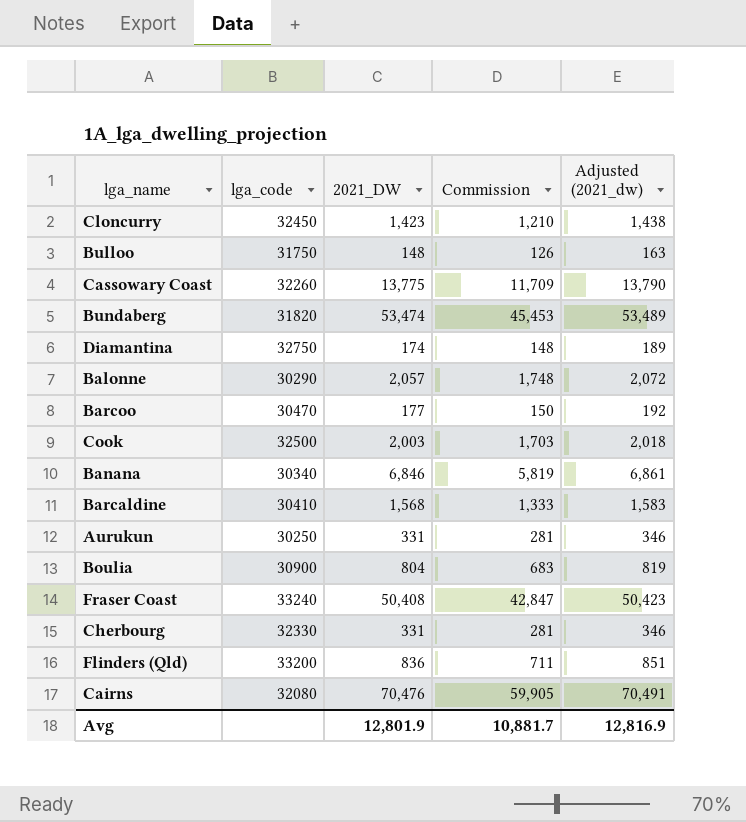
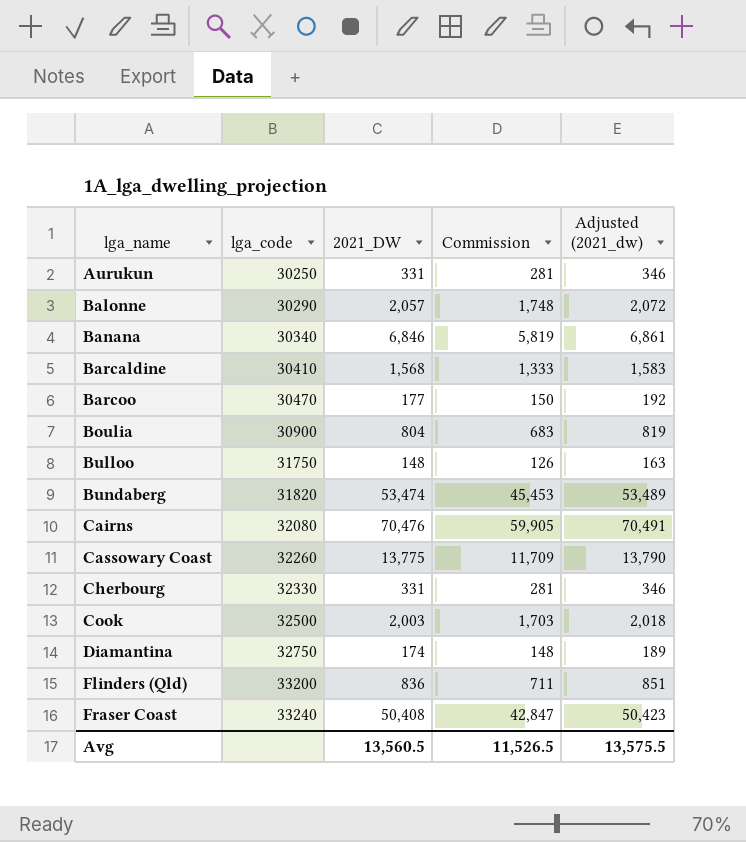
row order: none -> lga_name ascending
row Cloncurry: 32450 | 1,423 | 1,210 | 1,438 -> none
Avg | 2021_DW: 12,801.9 -> 13,560.5
Avg | Commission: 10,881.7 -> 11,526.5
Avg | Adjusted (2021_dw): 12,816.9 -> 13,575.5

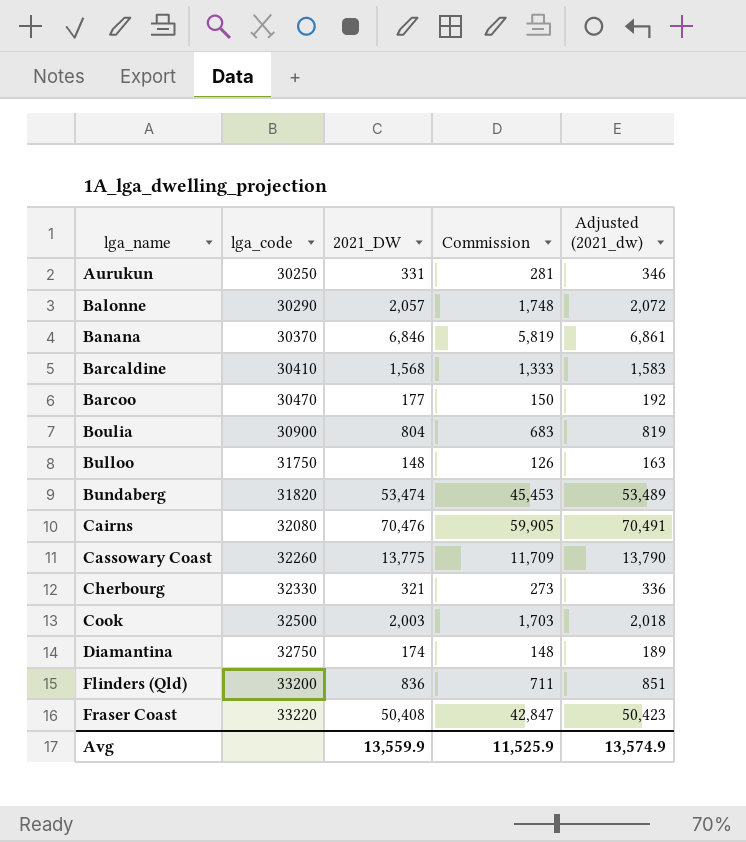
Banana | lga_code: 30340 -> 30370
Cherbourg | 2021_DW: 331 -> 321
Cherbourg | Commission: 281 -> 273
Cherbourg | Adjusted (2021_dw): 346 -> 336
Fraser Coast | lga_code: 33240 -> 33220
Avg | 2021_DW: 13,560.5 -> 13,559.9
Avg | Commission: 11,526.5 -> 11,525.9
Avg | Adjusted (2021_dw): 13,575.5 -> 13,574.9

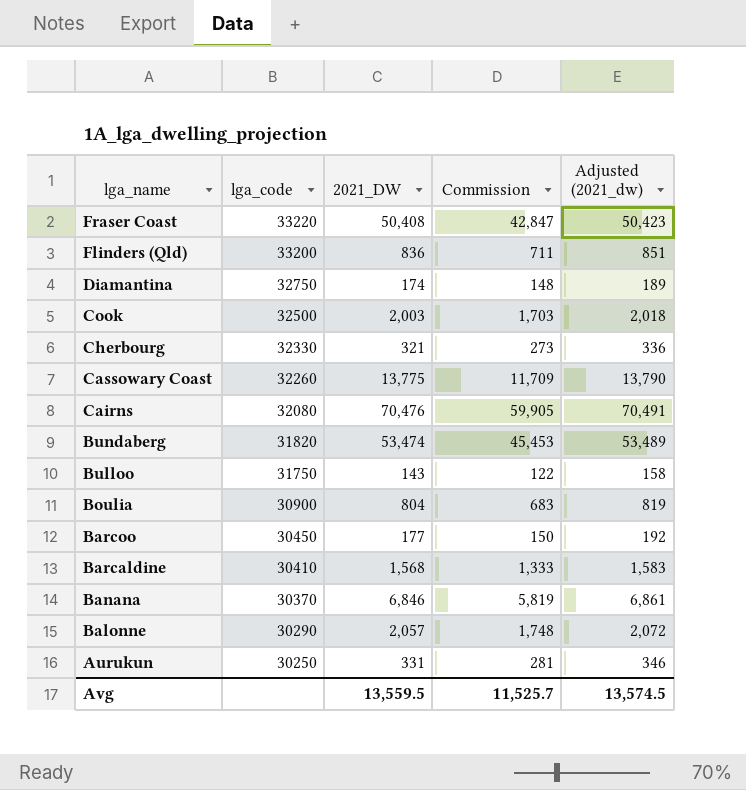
row order: lga_name ascending -> lga_name descending
Bulloo | 2021_DW: 148 -> 143
Bulloo | Commission: 126 -> 122
Bulloo | Adjusted (2021_dw): 163 -> 158
Barcoo | lga_code: 30470 -> 30450
Avg | 2021_DW: 13,559.9 -> 13,559.5
Avg | Commission: 11,525.9 -> 11,525.7
Avg | Adjusted (2021_dw): 13,574.9 -> 13,574.5

